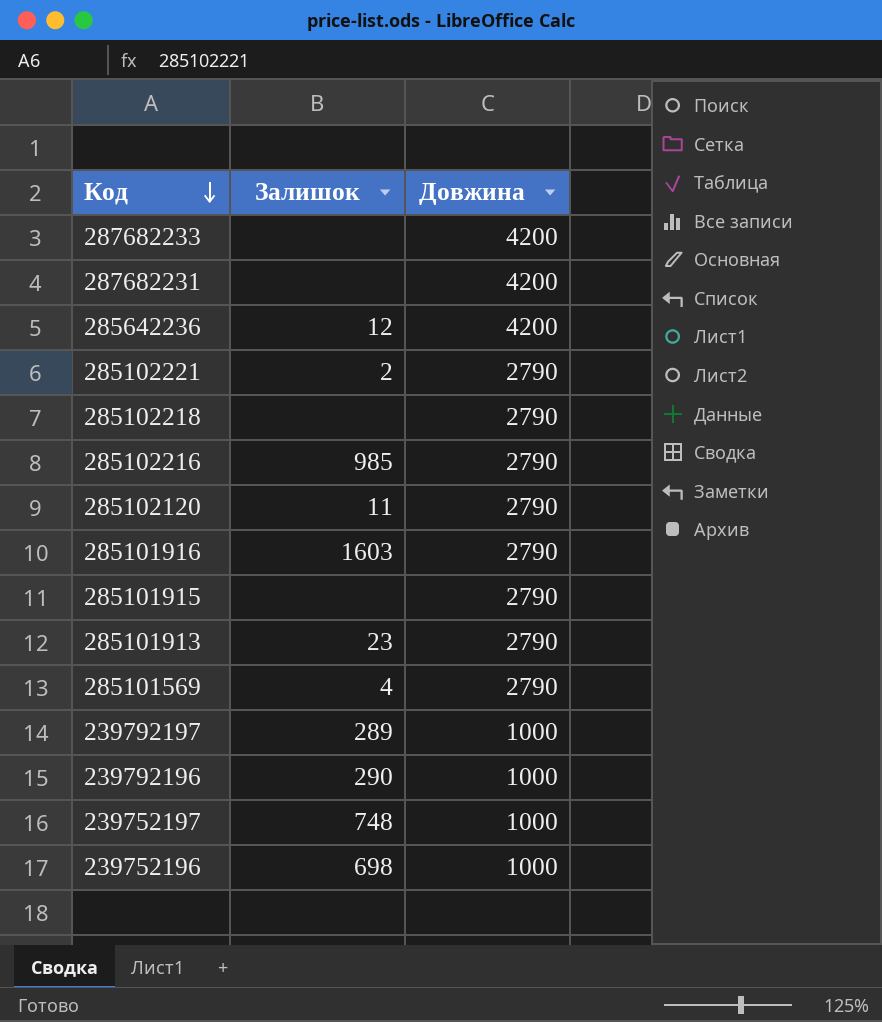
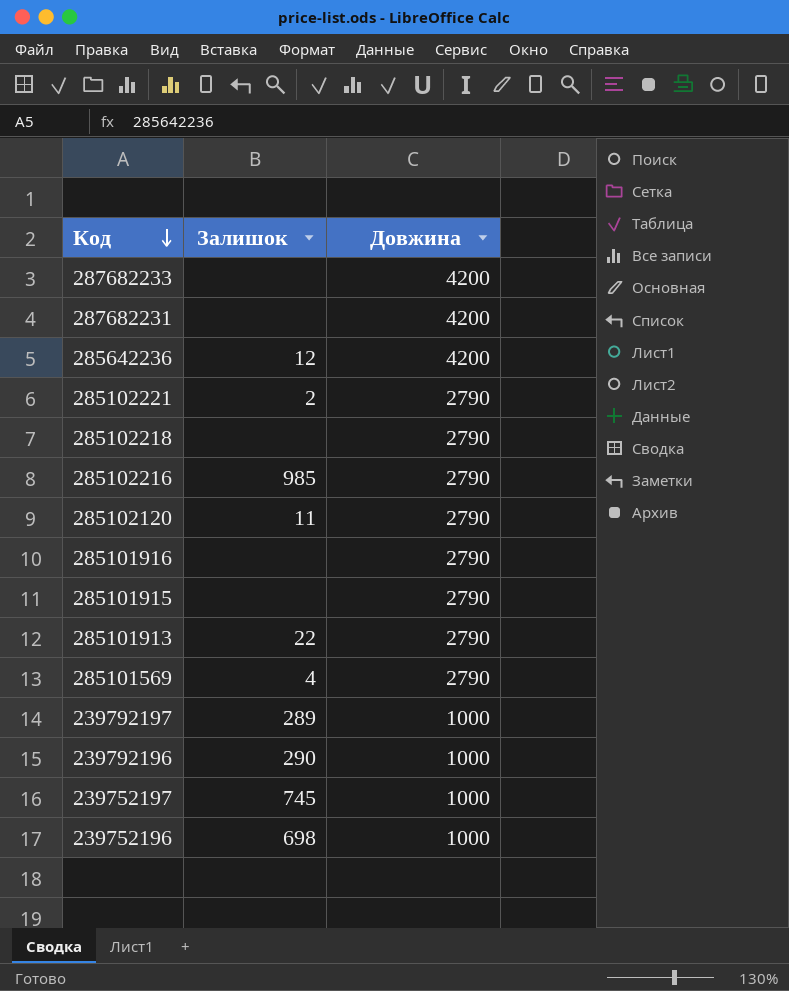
285101916 | Залишок: 1603 -> none
285101913 | Залишок: 23 -> 22
239752197 | Залишок: 748 -> 745

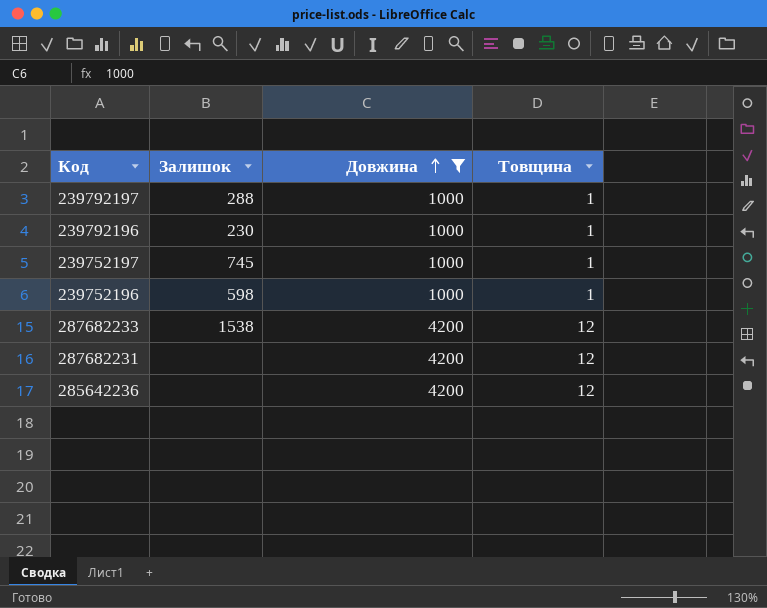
filter: none -> Довжина != 2790
row order: Код descending -> Довжина ascending
column Товщина | position: none -> 4
239792197 | Залишок: 289 -> 288
239792196 | Залишок: 290 -> 230
239752196 | Залишок: 698 -> 598
287682233 | Залишок: none -> 1538
285642236 | Залишок: 12 -> none

